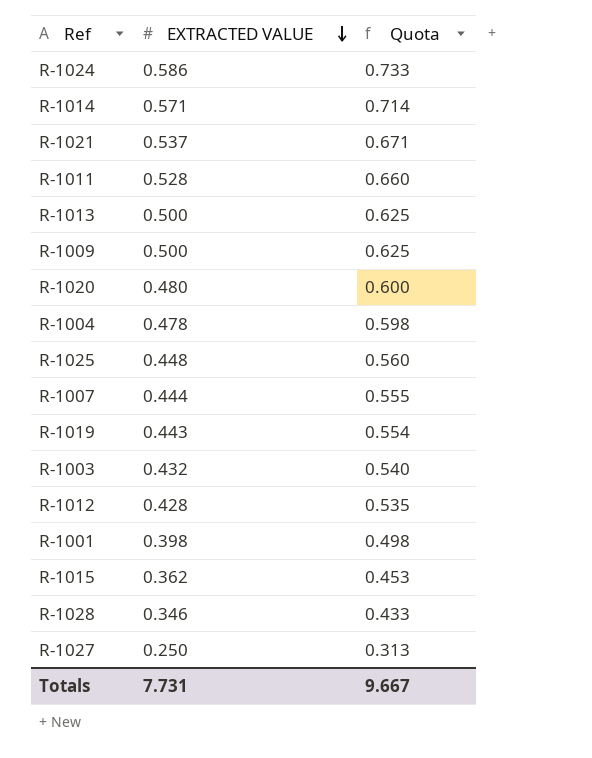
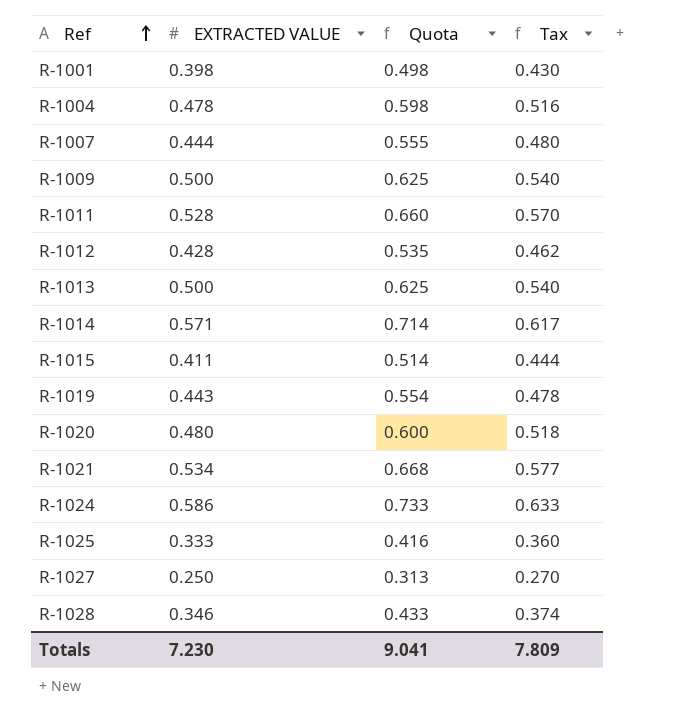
row order: EXTRACTED VALUE descending -> Ref ascending
column Tax | formula: none -> [EXTRACTED VALUE] * 1.08
row R-1003: 0.432 | 0.540 -> none
R-1015 | EXTRACTED VALUE: 0.362 -> 0.411
R-1015 | Quota: 0.453 -> 0.514
R-1021 | EXTRACTED VALUE: 0.537 -> 0.534
R-1021 | Quota: 0.671 -> 0.668
R-1025 | EXTRACTED VALUE: 0.448 -> 0.333
R-1025 | Quota: 0.560 -> 0.416
Totals | EXTRACTED VALUE: 7.731 -> 7.230
Totals | Quota: 9.667 -> 9.041

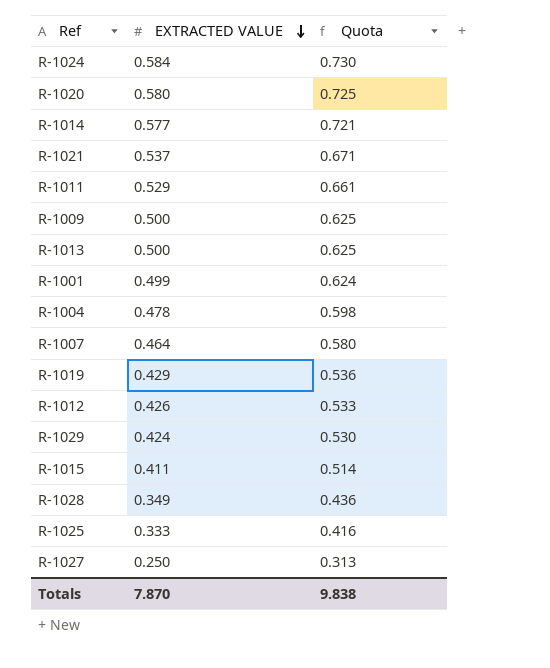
row order: Ref ascending -> EXTRACTED VALUE descending
column Tax | formula: [EXTRACTED VALUE] * 1.08 -> none
R-1024 | EXTRACTED VALUE: 0.586 -> 0.584
R-1024 | Quota: 0.733 -> 0.730
R-1020 | EXTRACTED VALUE: 0.480 -> 0.580
R-1020 | Quota: 0.600 -> 0.725
R-1014 | EXTRACTED VALUE: 0.571 -> 0.577
R-1014 | Quota: 0.714 -> 0.721
R-1021 | EXTRACTED VALUE: 0.534 -> 0.537
R-1021 | Quota: 0.668 -> 0.671
R-1011 | EXTRACTED VALUE: 0.528 -> 0.529
R-1011 | Quota: 0.660 -> 0.661
R-1001 | EXTRACTED VALUE: 0.398 -> 0.499
R-1001 | Quota: 0.498 -> 0.624
R-1007 | EXTRACTED VALUE: 0.444 -> 0.464
R-1007 | Quota: 0.555 -> 0.580
R-1019 | EXTRACTED VALUE: 0.443 -> 0.429
R-1019 | Quota: 0.554 -> 0.536
R-1012 | EXTRACTED VALUE: 0.428 -> 0.426
R-1012 | Quota: 0.535 -> 0.533
row R-1029: none -> 0.424 | 0.530
R-1028 | EXTRACTED VALUE: 0.346 -> 0.349
R-1028 | Quota: 0.433 -> 0.436
Totals | EXTRACTED VALUE: 7.230 -> 7.870
Totals | Quota: 9.041 -> 9.838

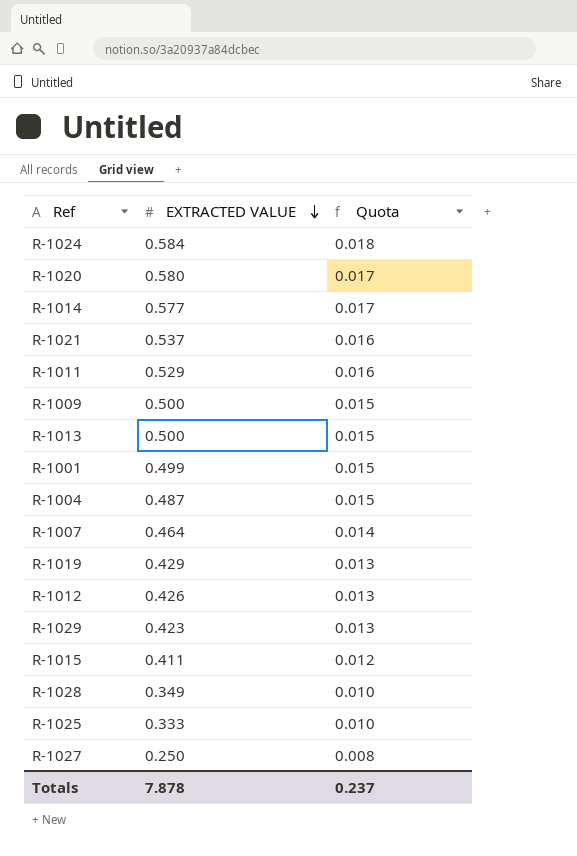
column Quota | formula: [EXTRACTED VALUE] * 1.25 -> [EXTRACTED VALUE] * 0.03
R-1004 | EXTRACTED VALUE: 0.478 -> 0.487
R-1029 | EXTRACTED VALUE: 0.424 -> 0.423
Totals | EXTRACTED VALUE: 7.870 -> 7.878
Totals | Quota: 9.838 -> 0.237

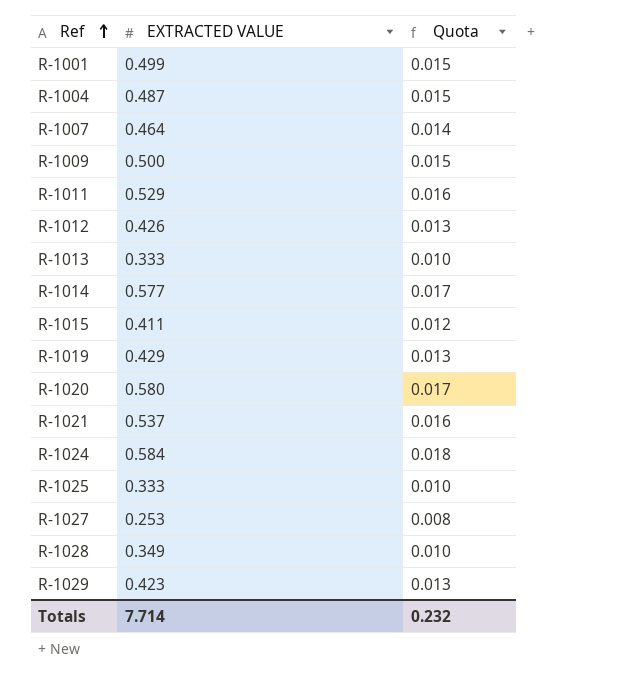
row order: EXTRACTED VALUE descending -> Ref ascending
R-1013 | EXTRACTED VALUE: 0.500 -> 0.333
R-1013 | Quota: 0.015 -> 0.010
R-1027 | EXTRACTED VALUE: 0.250 -> 0.253
Totals | EXTRACTED VALUE: 7.878 -> 7.714
Totals | Quota: 0.237 -> 0.232

